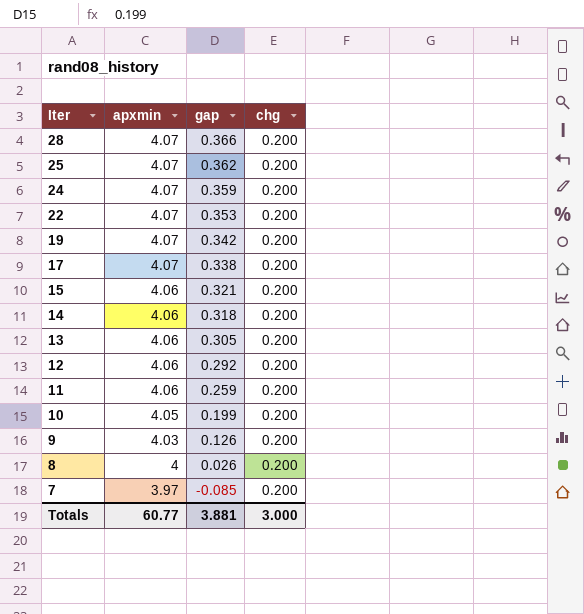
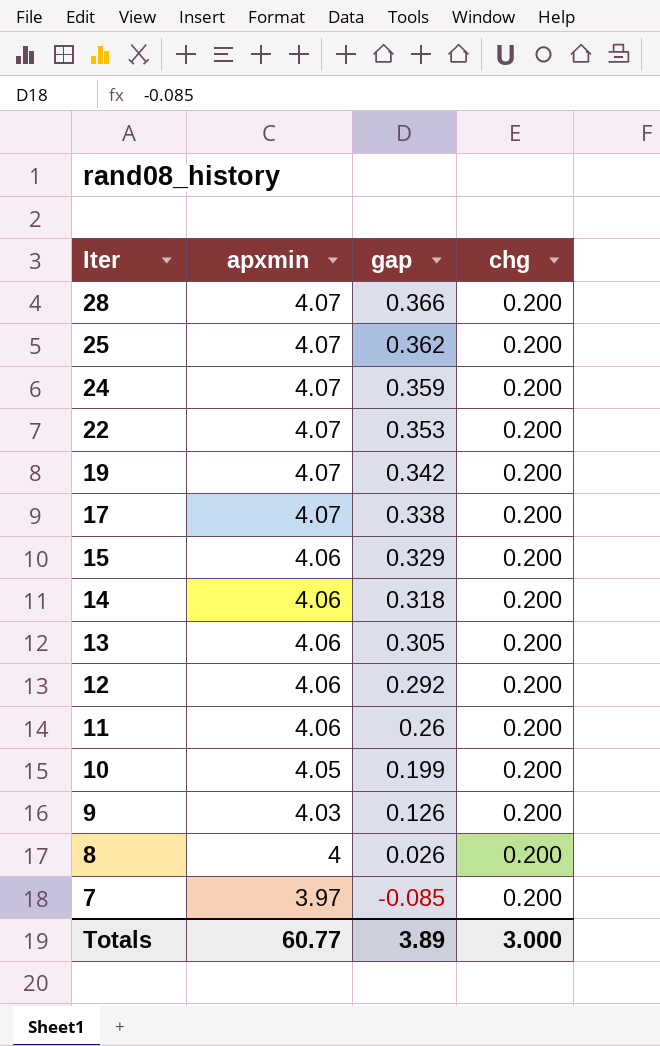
15 | gap: 0.321 -> 0.329
11 | gap: 0.259 -> 0.26
Totals | gap: 3.881 -> 3.89

